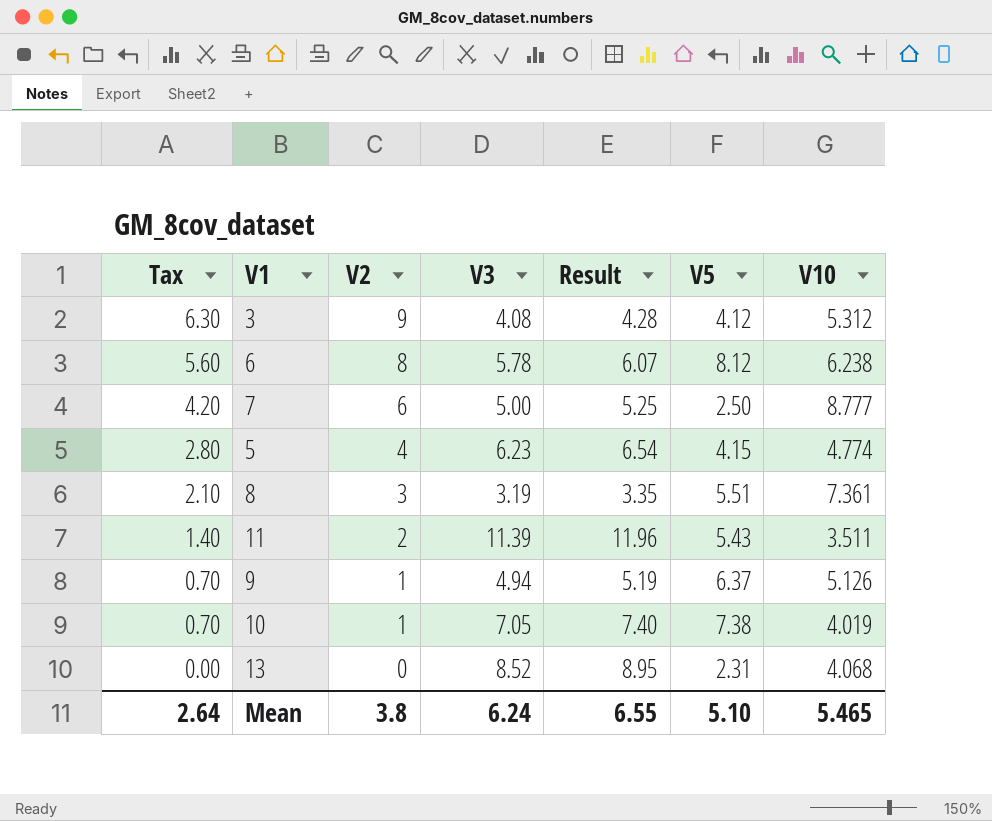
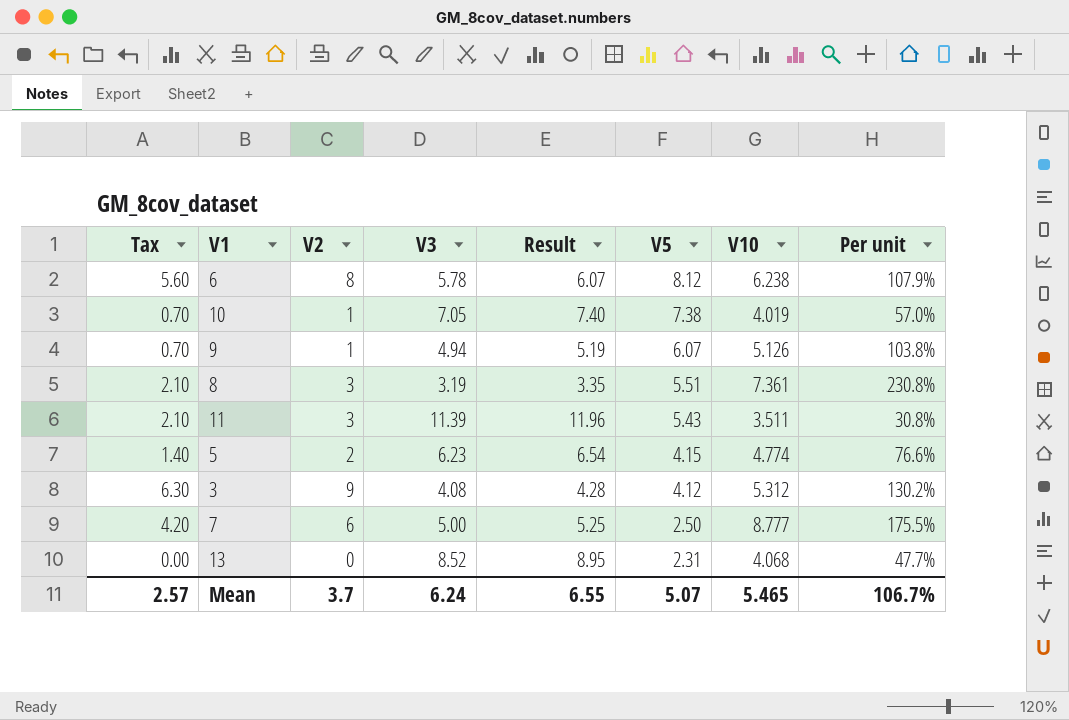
row order: Tax descending -> V5 descending
column Per unit | formula: none -> [V10] / [V3]
9 | V5: 6.37 -> 6.07
11 | Tax: 1.40 -> 2.10
11 | V2: 2 -> 3
5 | Tax: 2.80 -> 1.40
5 | V2: 4 -> 2
Mean | Tax: 2.64 -> 2.57
Mean | V2: 3.8 -> 3.7
Mean | V5: 5.10 -> 5.07

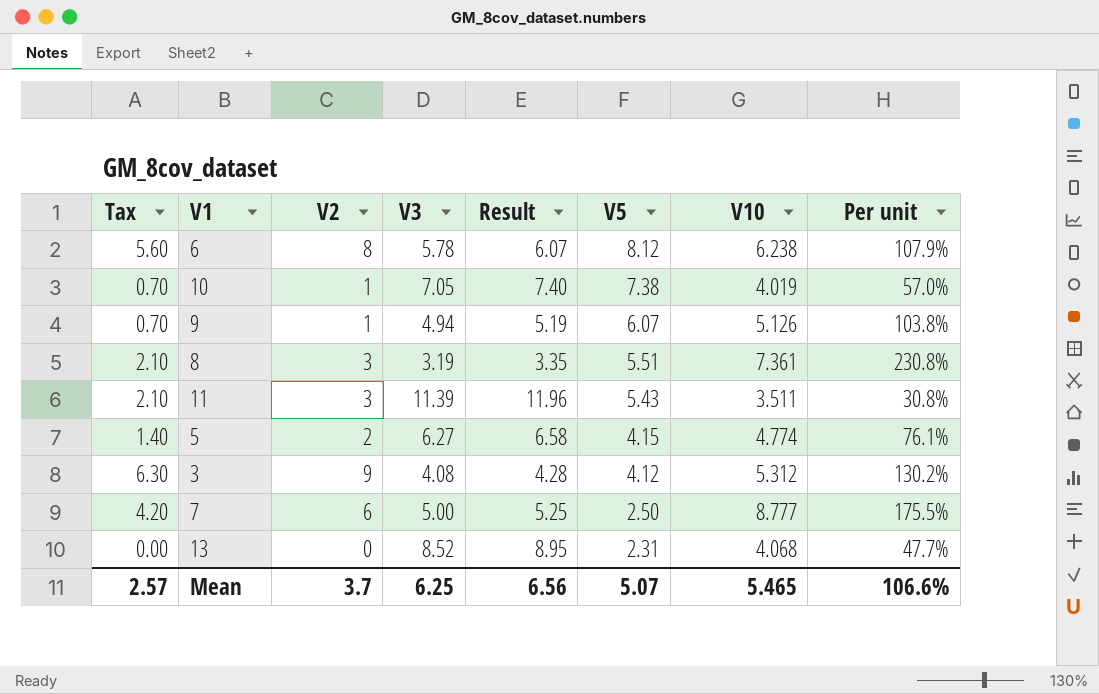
5 | V3: 6.23 -> 6.27
5 | Result: 6.54 -> 6.58
5 | Per unit: 76.6% -> 76.1%
Mean | V3: 6.24 -> 6.25
Mean | Result: 6.55 -> 6.56
Mean | Per unit: 106.7% -> 106.6%

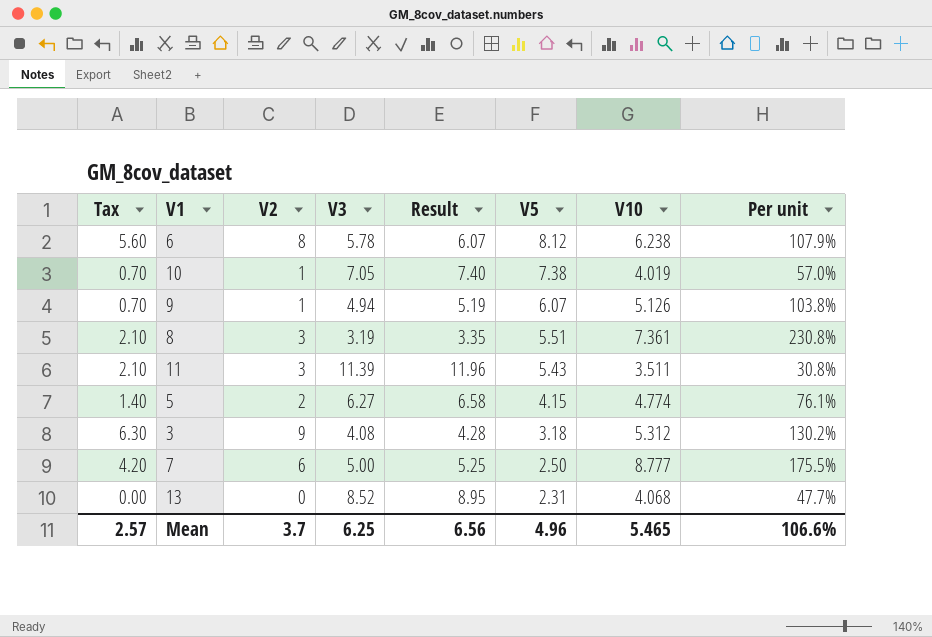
3 | V5: 4.12 -> 3.18
Mean | V5: 5.07 -> 4.96

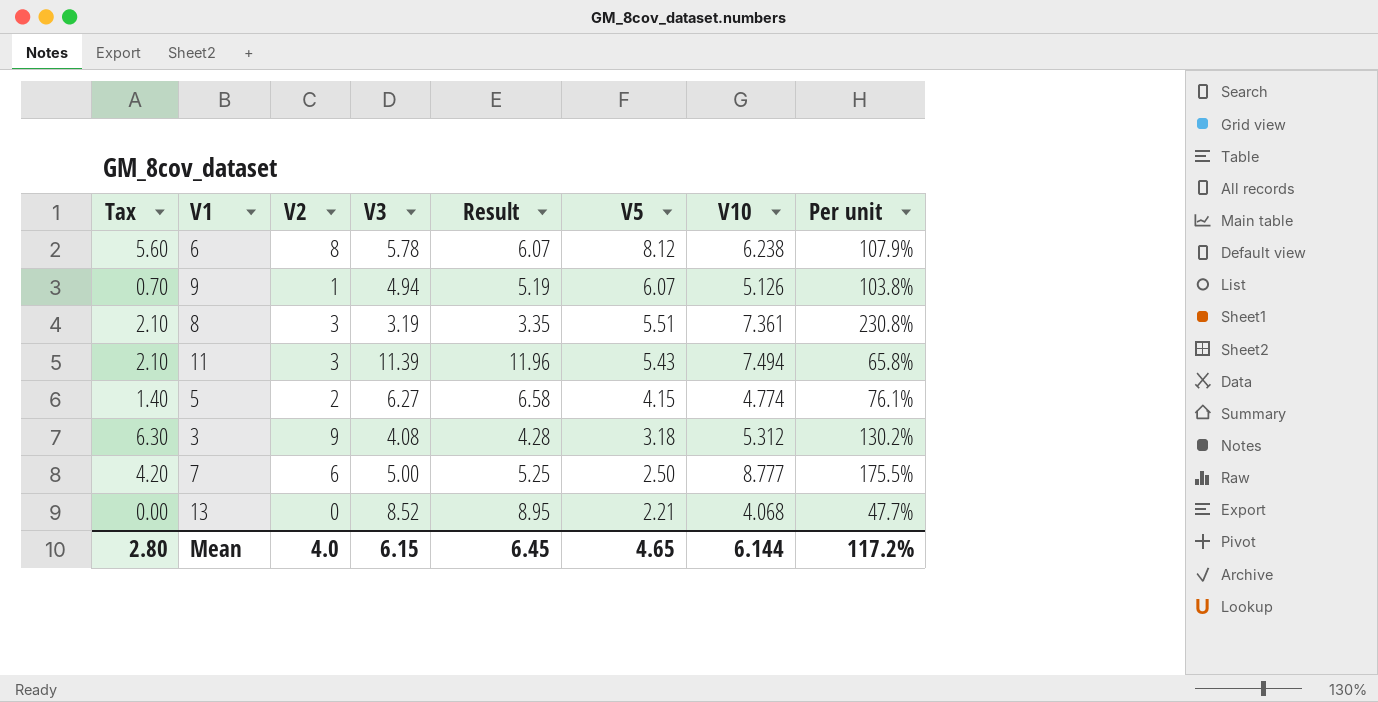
row 10: 0.70 | 1 | 7.05 | 7.40 | 7.38 | 4.019 | 57.0% -> none
11 | V10: 3.511 -> 7.494
11 | Per unit: 30.8% -> 65.8%
13 | V5: 2.31 -> 2.21
Mean | Tax: 2.57 -> 2.80
Mean | V2: 3.7 -> 4.0
Mean | V3: 6.25 -> 6.15
Mean | Result: 6.56 -> 6.45
Mean | V5: 4.96 -> 4.65
Mean | V10: 5.465 -> 6.144
Mean | Per unit: 106.6% -> 117.2%

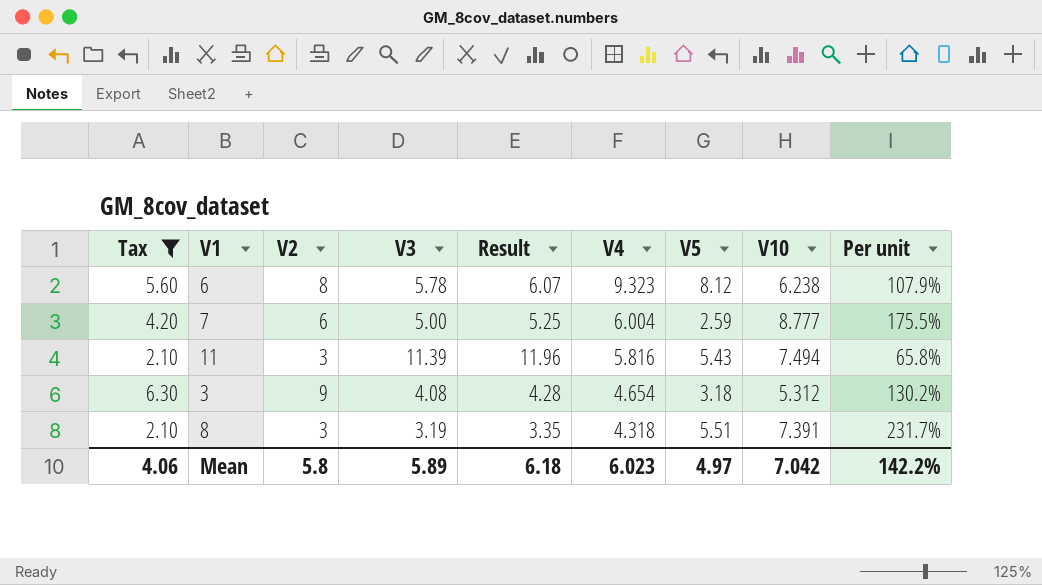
filter: none -> Tax >= 2.10
row order: V5 descending -> V4 descending
column V4 | position: none -> 6
7 | V5: 2.50 -> 2.59
8 | V10: 7.361 -> 7.391
8 | Per unit: 230.8% -> 231.7%
Mean | Tax: 2.80 -> 4.06
Mean | V2: 4.0 -> 5.8
Mean | V3: 6.15 -> 5.89
Mean | Result: 6.45 -> 6.18
Mean | V5: 4.65 -> 4.97
Mean | V10: 6.144 -> 7.042
Mean | Per unit: 117.2% -> 142.2%

